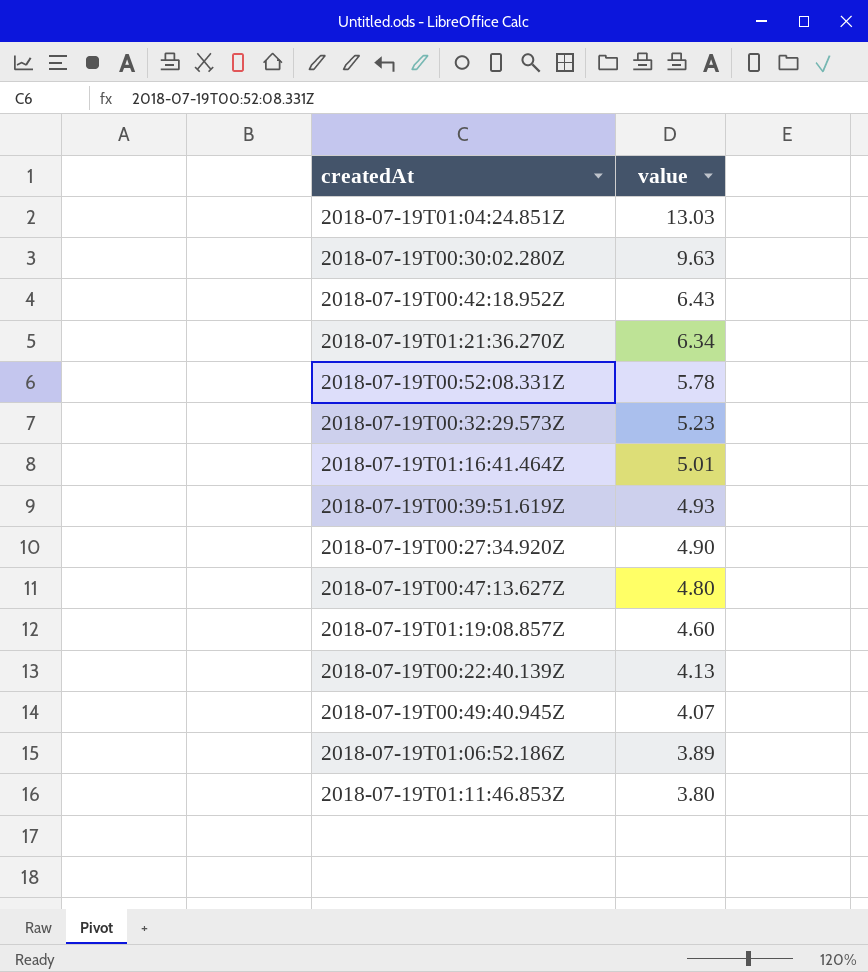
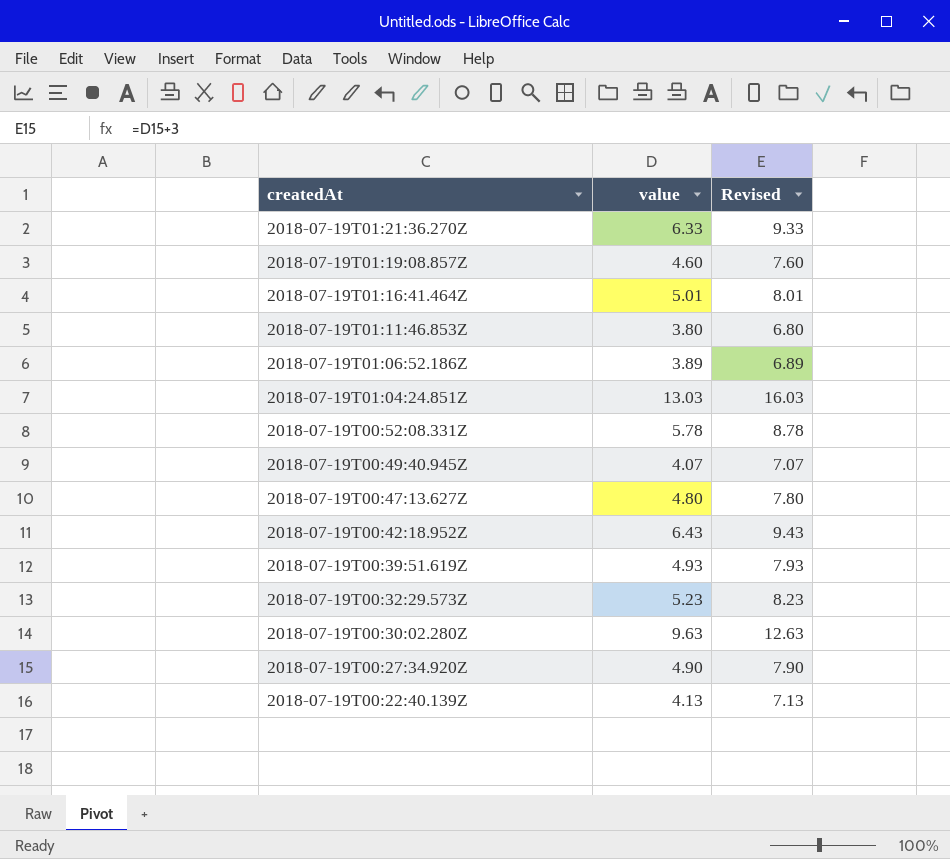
row order: value descending -> createdAt descending
column Revised | formula: none -> [value] + 3
2018-07-19T01:21:36.270Z | value: 6.34 -> 6.33

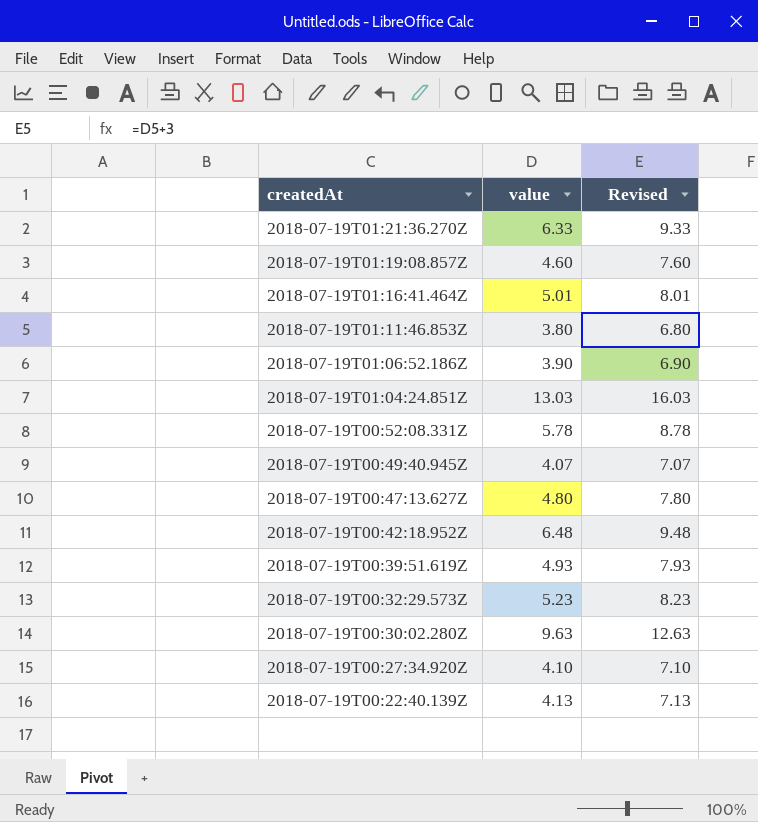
2018-07-19T01:06:52.186Z | value: 3.89 -> 3.90
2018-07-19T01:06:52.186Z | Revised: 6.89 -> 6.90
2018-07-19T00:42:18.952Z | value: 6.43 -> 6.48
2018-07-19T00:42:18.952Z | Revised: 9.43 -> 9.48
2018-07-19T00:27:34.920Z | value: 4.90 -> 4.10
2018-07-19T00:27:34.920Z | Revised: 7.90 -> 7.10

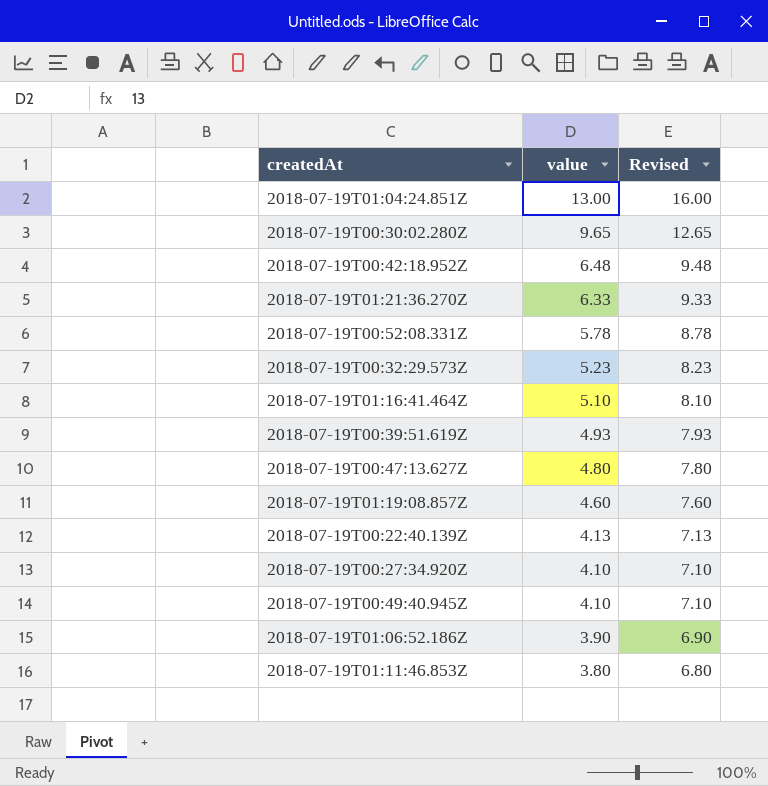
row order: createdAt descending -> value descending
2018-07-19T01:04:24.851Z | value: 13.03 -> 13.00
2018-07-19T01:04:24.851Z | Revised: 16.03 -> 16.00
2018-07-19T00:30:02.280Z | value: 9.63 -> 9.65
2018-07-19T00:30:02.280Z | Revised: 12.63 -> 12.65
2018-07-19T01:16:41.464Z | value: 5.01 -> 5.10
2018-07-19T01:16:41.464Z | Revised: 8.01 -> 8.10
2018-07-19T00:49:40.945Z | value: 4.07 -> 4.10
2018-07-19T00:49:40.945Z | Revised: 7.07 -> 7.10

